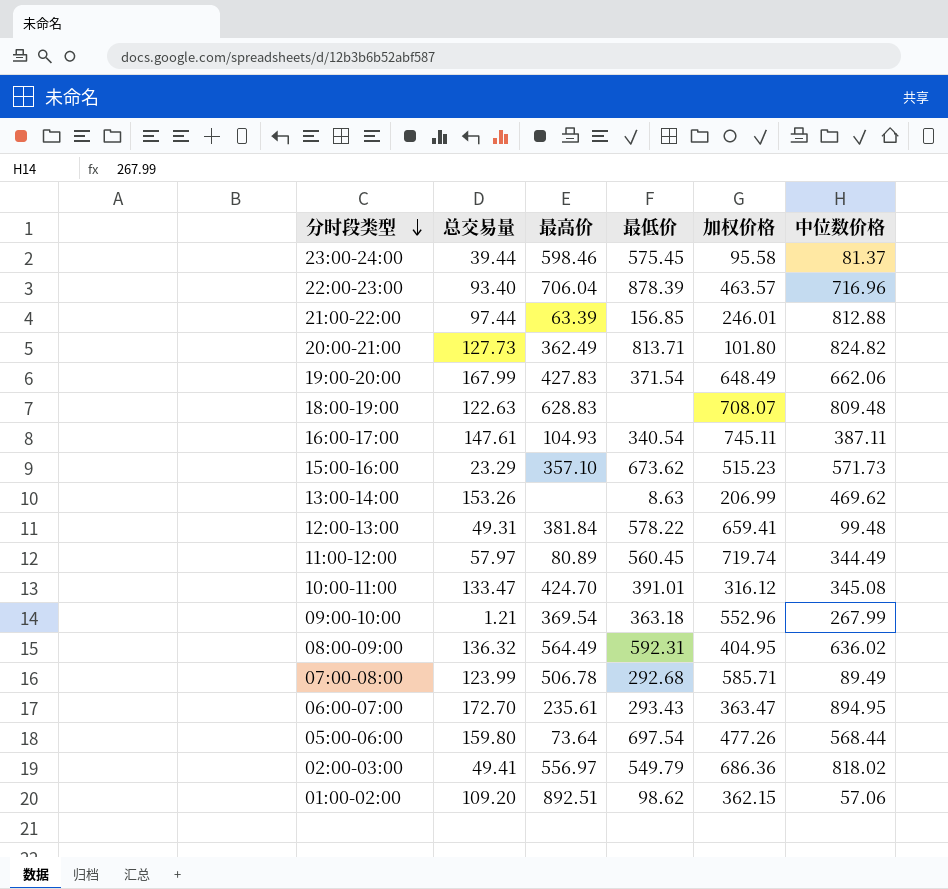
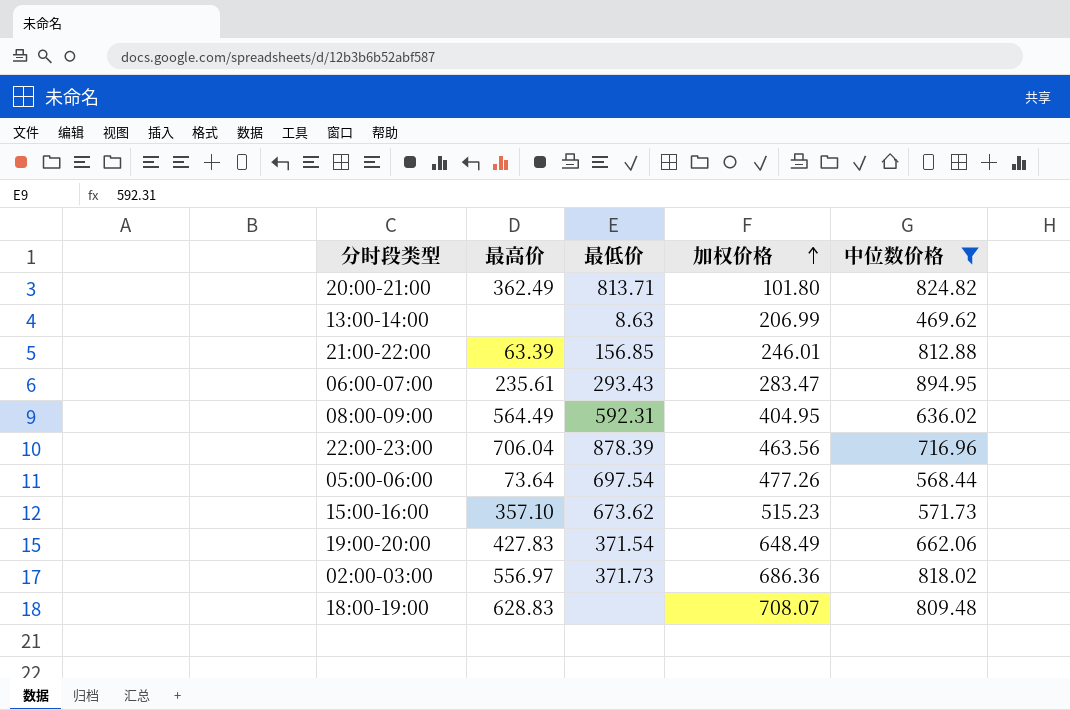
filter: none -> 中位数价格 >= 469.62
row order: 分时段类型 descending -> 加权价格 ascending
column 总交易量 | position: 2 -> none
06:00-07:00 | 加权价格: 363.47 -> 283.47
22:00-23:00 | 加权价格: 463.57 -> 463.56
02:00-03:00 | 最低价: 549.79 -> 371.73

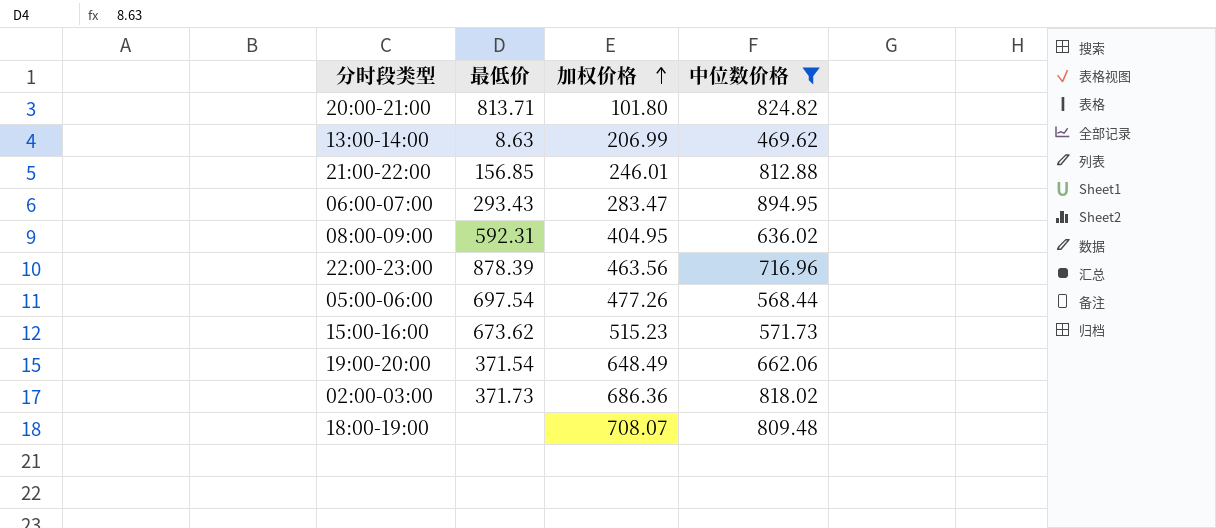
column 最高价 | position: 2 -> none

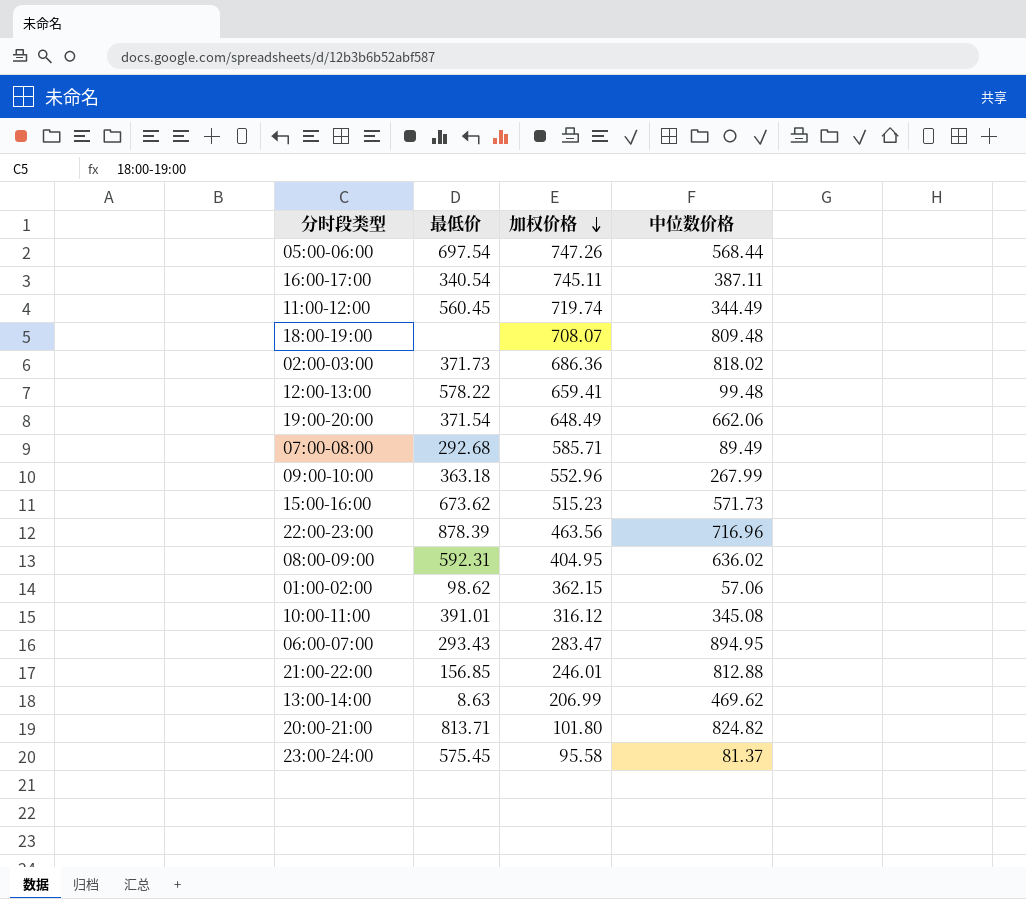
filter: 中位数价格 >= 469.62 -> none
row order: 加权价格 ascending -> 加权价格 descending
05:00-06:00 | 加权价格: 477.26 -> 747.26

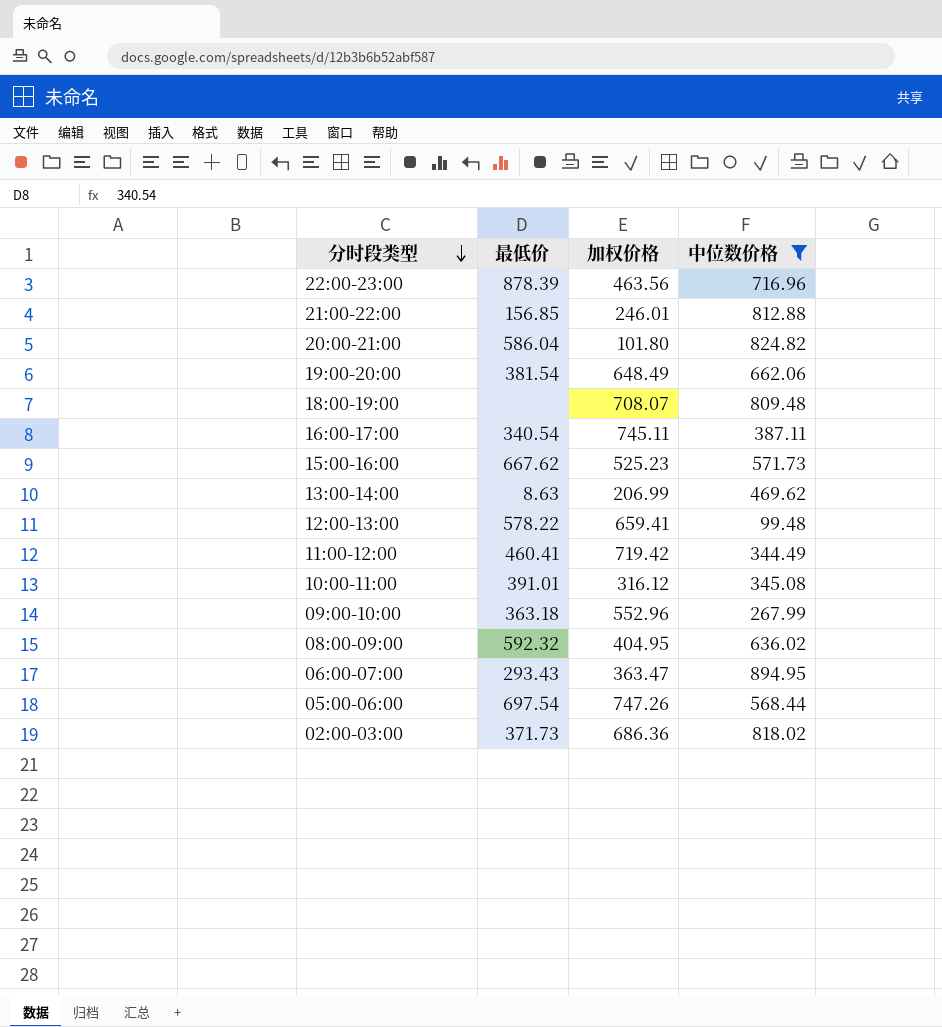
filter: none -> 中位数价格 >= 99.48
row order: 加权价格 descending -> 分时段类型 descending
20:00-21:00 | 最低价: 813.71 -> 586.04
19:00-20:00 | 最低价: 371.54 -> 381.54
15:00-16:00 | 最低价: 673.62 -> 667.62
15:00-16:00 | 加权价格: 515.23 -> 525.23
11:00-12:00 | 最低价: 560.45 -> 460.41
11:00-12:00 | 加权价格: 719.74 -> 719.42
08:00-09:00 | 最低价: 592.31 -> 592.32
06:00-07:00 | 加权价格: 283.47 -> 363.47

